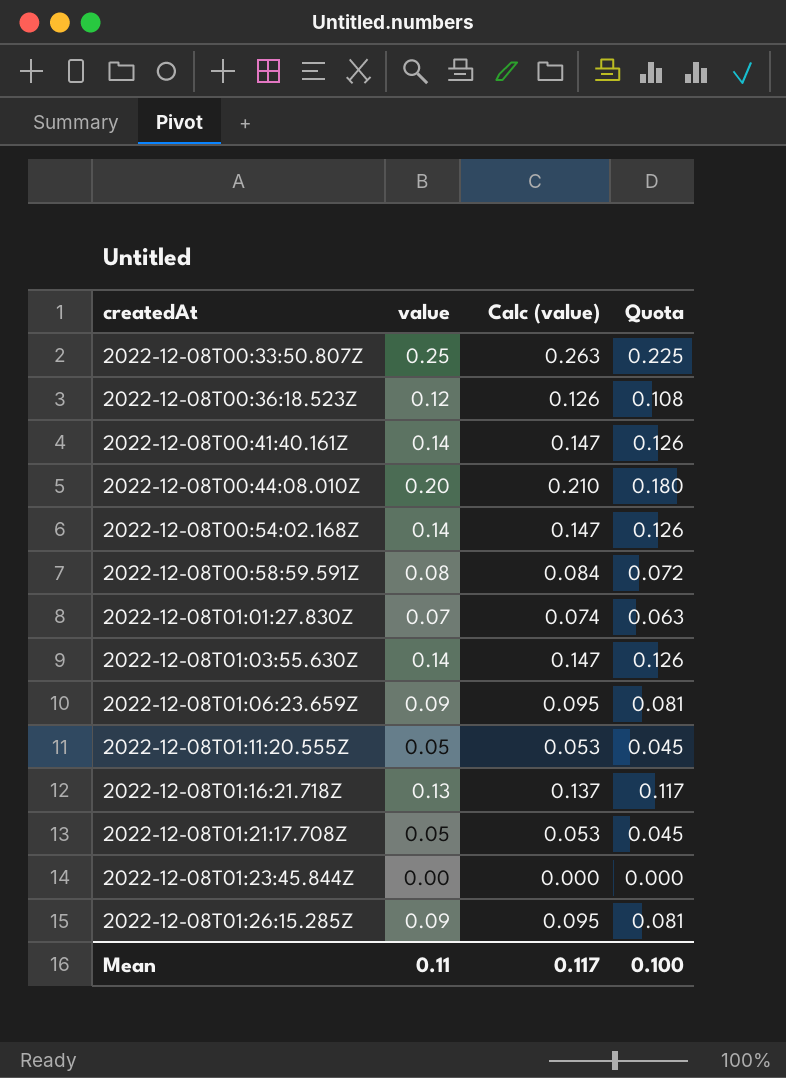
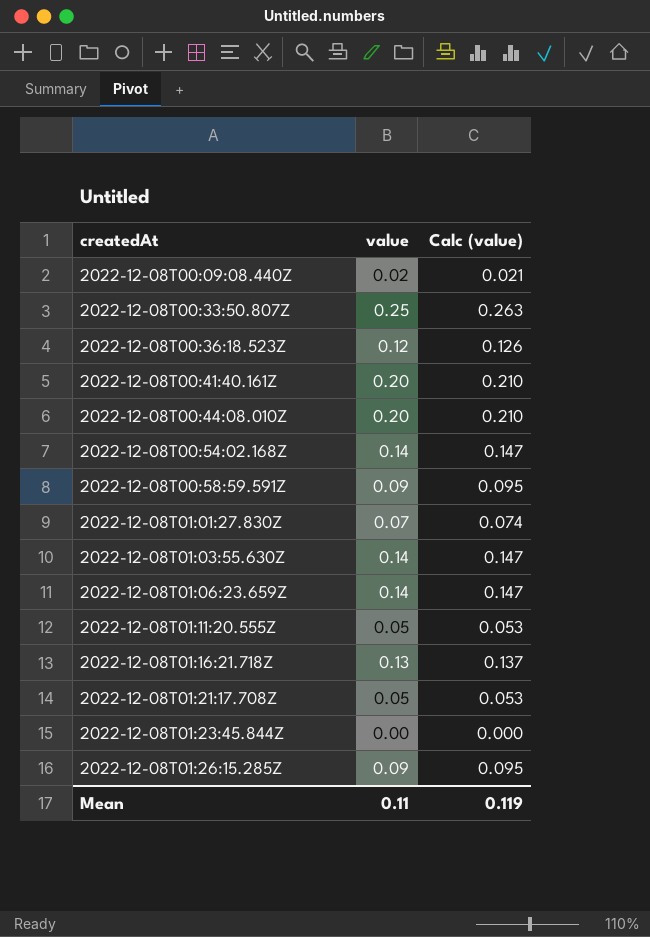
column Quota | formula: [value] * 0.9 -> none
row 2022-12-08T00:09:08.440Z: none -> 0.02 | 0.021
2022-12-08T00:41:40.161Z | value: 0.14 -> 0.20
2022-12-08T00:41:40.161Z | Calc (value): 0.147 -> 0.210
2022-12-08T00:58:59.591Z | value: 0.08 -> 0.09
2022-12-08T00:58:59.591Z | Calc (value): 0.084 -> 0.095
2022-12-08T01:06:23.659Z | value: 0.09 -> 0.14
2022-12-08T01:06:23.659Z | Calc (value): 0.095 -> 0.147
Mean | Calc (value): 0.117 -> 0.119

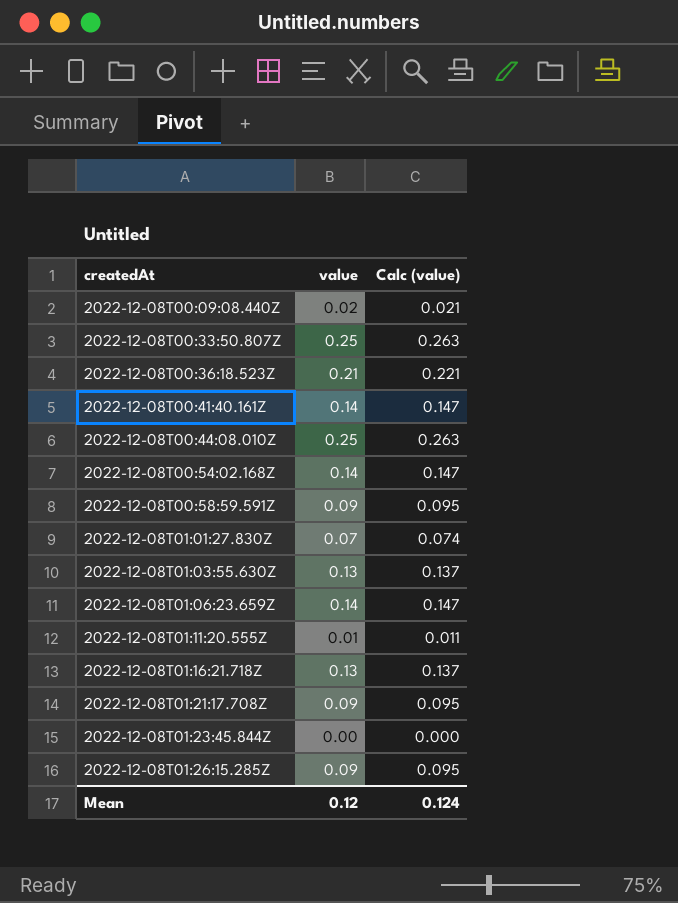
2022-12-08T00:36:18.523Z | value: 0.12 -> 0.21
2022-12-08T00:36:18.523Z | Calc (value): 0.126 -> 0.221
2022-12-08T00:41:40.161Z | value: 0.20 -> 0.14
2022-12-08T00:41:40.161Z | Calc (value): 0.210 -> 0.147
2022-12-08T00:44:08.010Z | value: 0.20 -> 0.25
2022-12-08T00:44:08.010Z | Calc (value): 0.210 -> 0.263
2022-12-08T01:03:55.630Z | value: 0.14 -> 0.13
2022-12-08T01:03:55.630Z | Calc (value): 0.147 -> 0.137
2022-12-08T01:11:20.555Z | value: 0.05 -> 0.01
2022-12-08T01:11:20.555Z | Calc (value): 0.053 -> 0.011
2022-12-08T01:21:17.708Z | value: 0.05 -> 0.09
2022-12-08T01:21:17.708Z | Calc (value): 0.053 -> 0.095
Mean | value: 0.11 -> 0.12
Mean | Calc (value): 0.119 -> 0.124

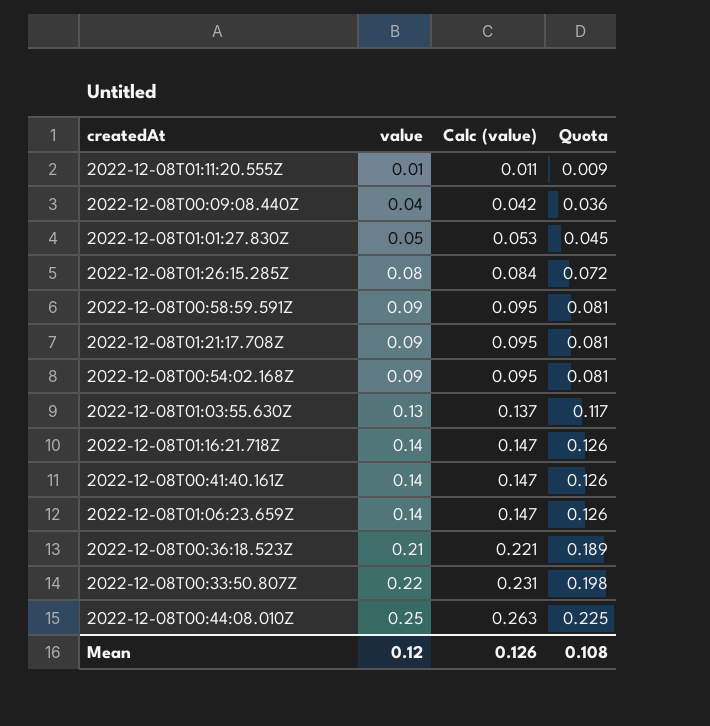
row order: createdAt ascending -> value ascending
column Quota | formula: none -> [value] * 0.9
row 2022-12-08T01:23:45.844Z: 0.00 | 0.000 -> none
2022-12-08T00:09:08.440Z | value: 0.02 -> 0.04
2022-12-08T00:09:08.440Z | Calc (value): 0.021 -> 0.042
2022-12-08T01:01:27.830Z | value: 0.07 -> 0.05
2022-12-08T01:01:27.830Z | Calc (value): 0.074 -> 0.053
2022-12-08T01:26:15.285Z | value: 0.09 -> 0.08
2022-12-08T01:26:15.285Z | Calc (value): 0.095 -> 0.084
2022-12-08T00:54:02.168Z | value: 0.14 -> 0.09
2022-12-08T00:54:02.168Z | Calc (value): 0.147 -> 0.095
2022-12-08T01:16:21.718Z | value: 0.13 -> 0.14
2022-12-08T01:16:21.718Z | Calc (value): 0.137 -> 0.147
2022-12-08T00:33:50.807Z | value: 0.25 -> 0.22
2022-12-08T00:33:50.807Z | Calc (value): 0.263 -> 0.231
Mean | Calc (value): 0.124 -> 0.126

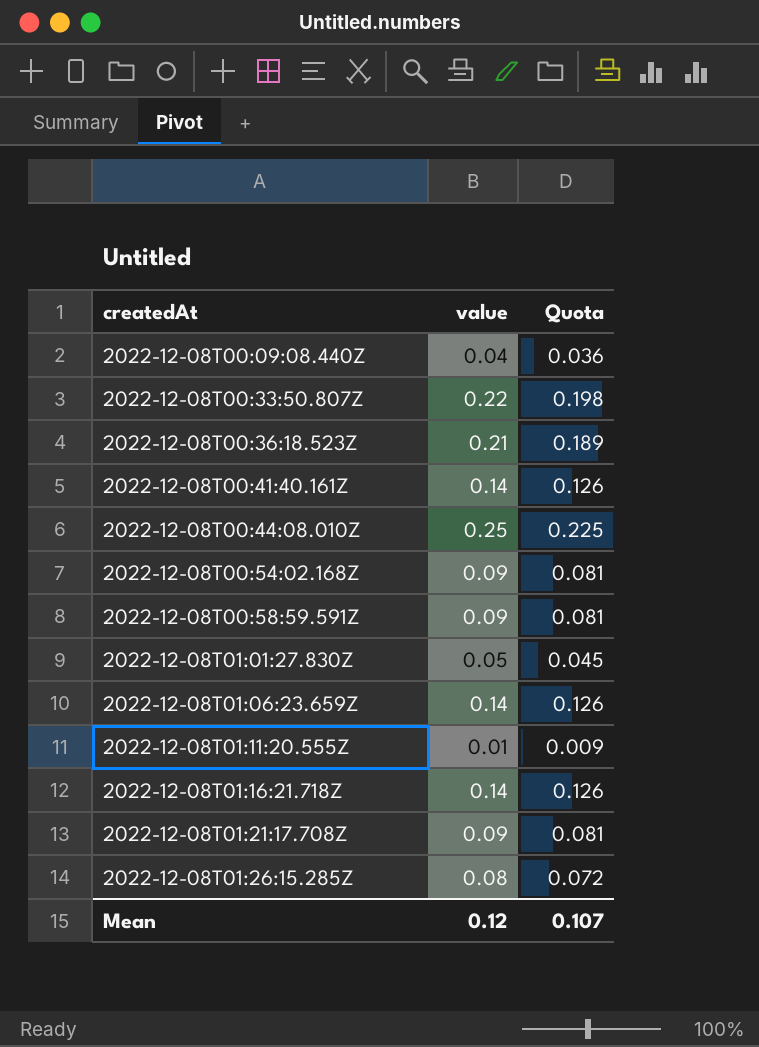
row order: value ascending -> createdAt ascending
column Calc (value) | formula: [value] * 1.05 -> none
row 2022-12-08T01:03:55.630Z: 0.13 | 0.137 | 0.117 -> none
Mean | Quota: 0.108 -> 0.107

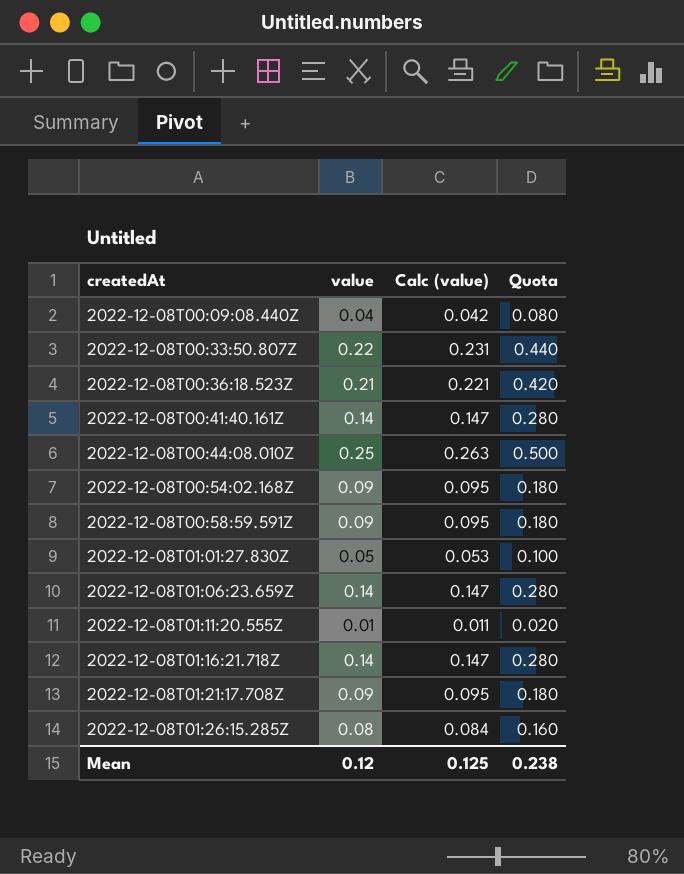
column Calc (value) | formula: none -> [value] * 1.05
column Quota | formula: [value] * 0.9 -> [value] * 2
Mean | Quota: 0.107 -> 0.238

